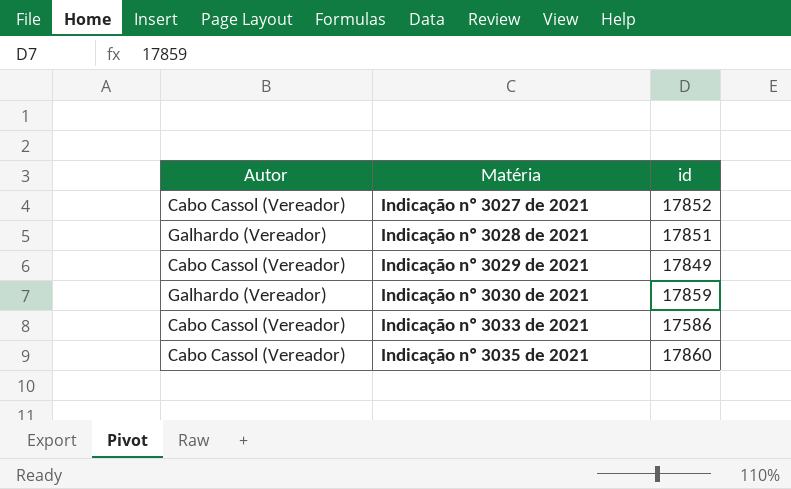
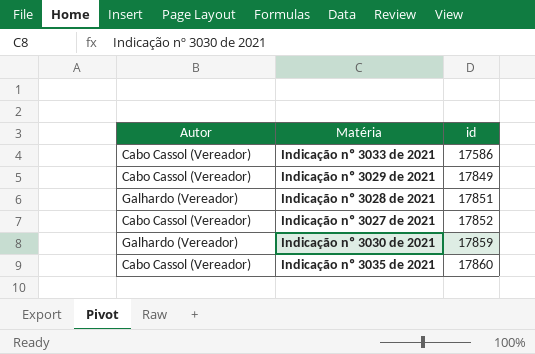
row order: Matéria ascending -> id ascending

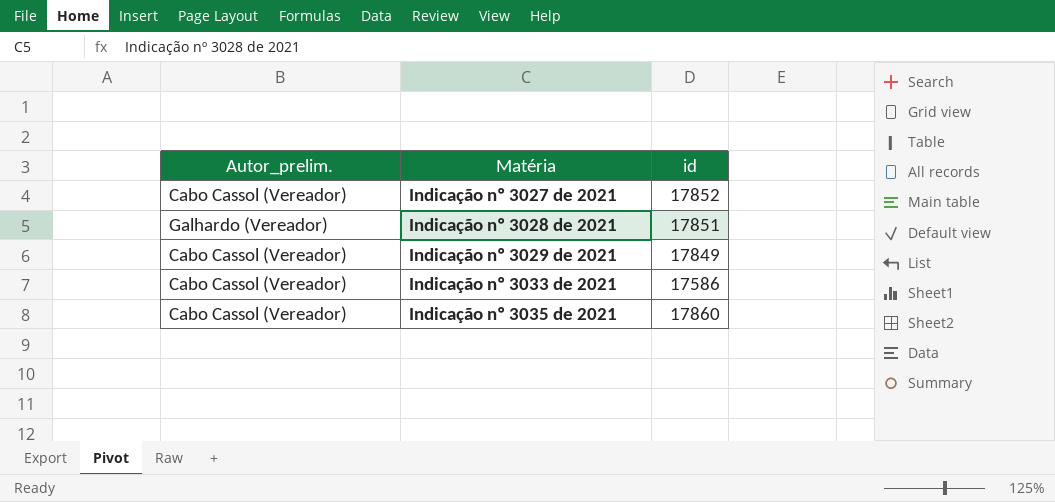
row order: id ascending -> Matéria ascending
column name: Autor -> Autor_prelim.
row Indicação nº 3030 de 2021: Galhardo (Vereador) | 17859 -> none

